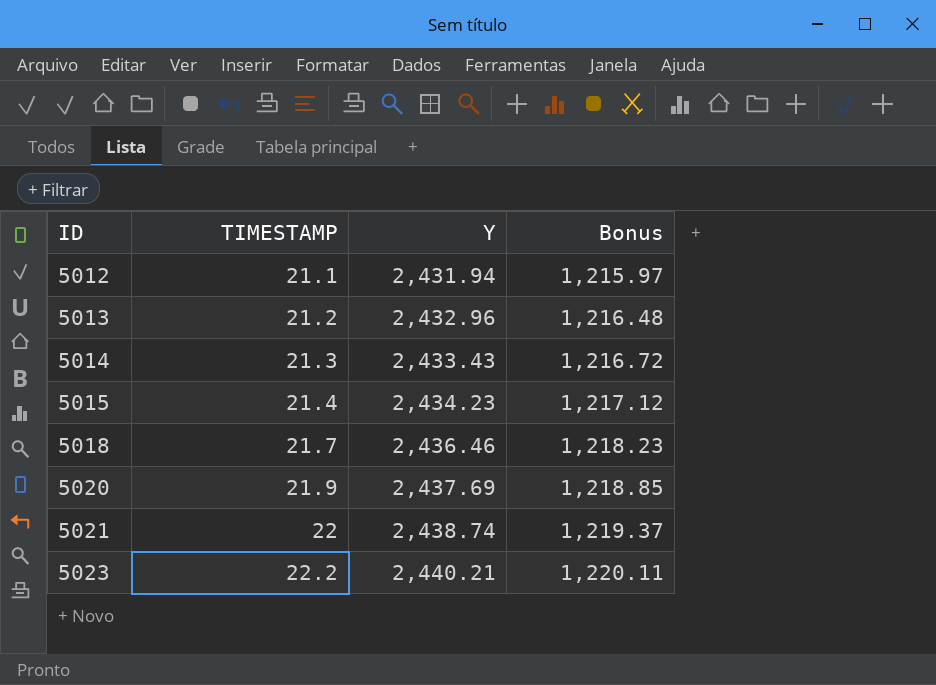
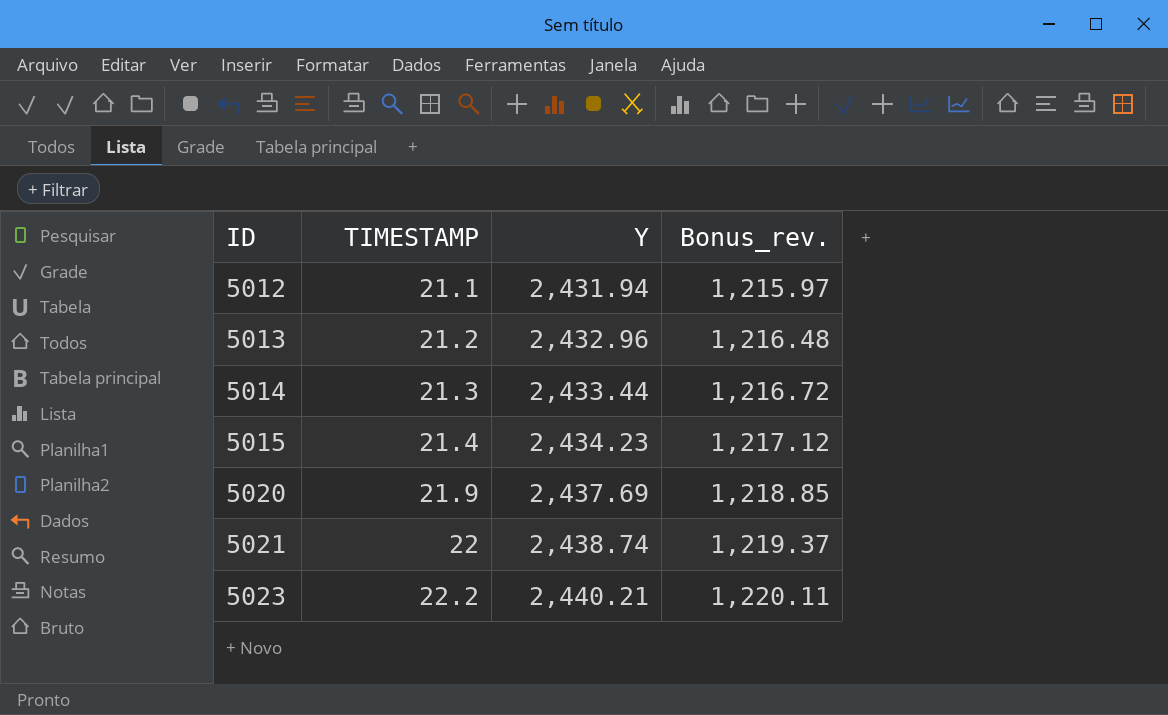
column name: Bonus -> Bonus_rev.
row 5018: 21.7 | 2,436.46 | 1,218.23 -> none
5014 | Y: 2,433.43 -> 2,433.44

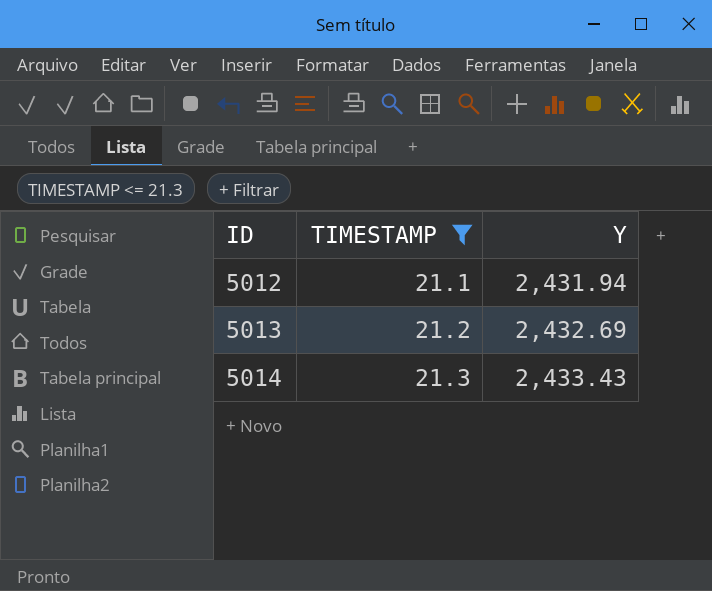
filter: none -> TIMESTAMP <= 21.3
column Bonus_rev. | formula: [Y] * 0.5 -> none
5013 | Y: 2,432.96 -> 2,432.69
5014 | Y: 2,433.44 -> 2,433.43

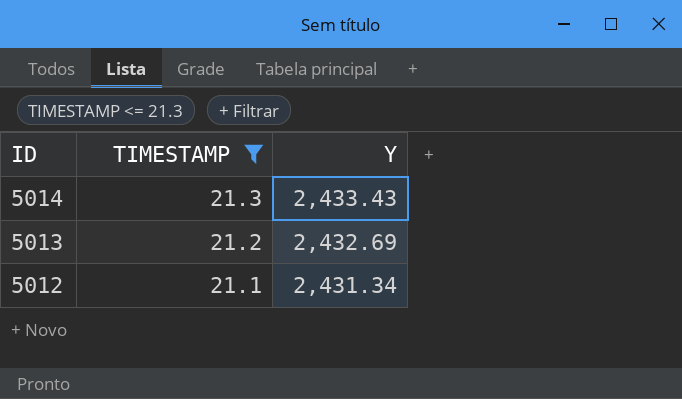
row order: ID ascending -> ID descending
5012 | Y: 2,431.94 -> 2,431.34

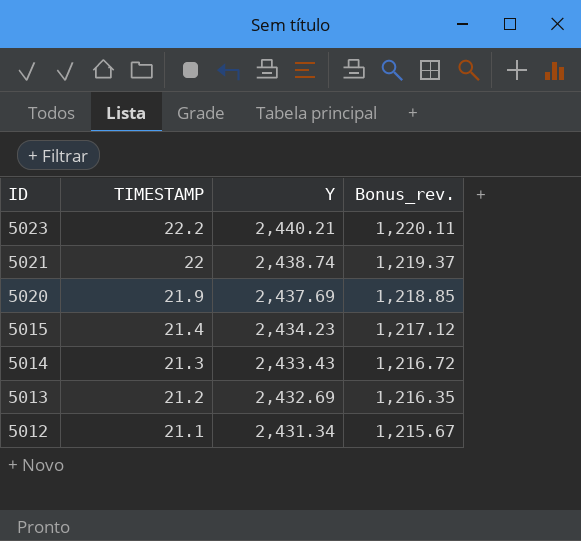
filter: TIMESTAMP <= 21.3 -> none
column Bonus_rev. | formula: none -> [Y] * 0.5

